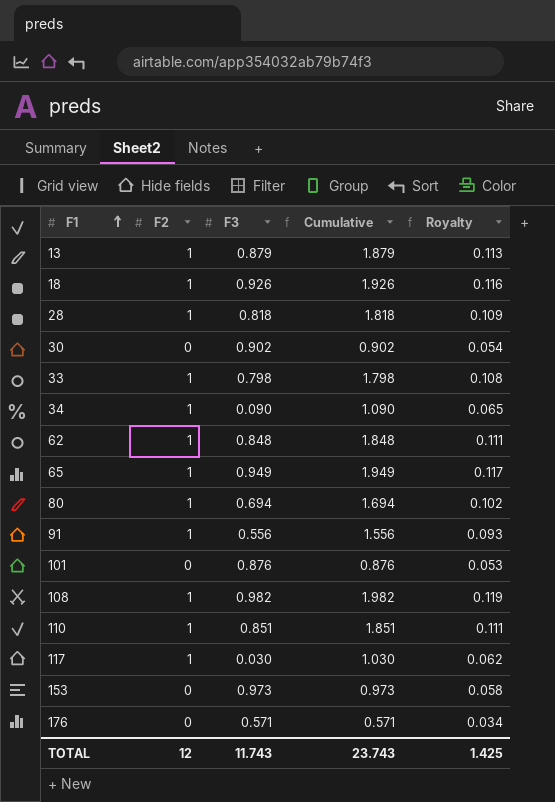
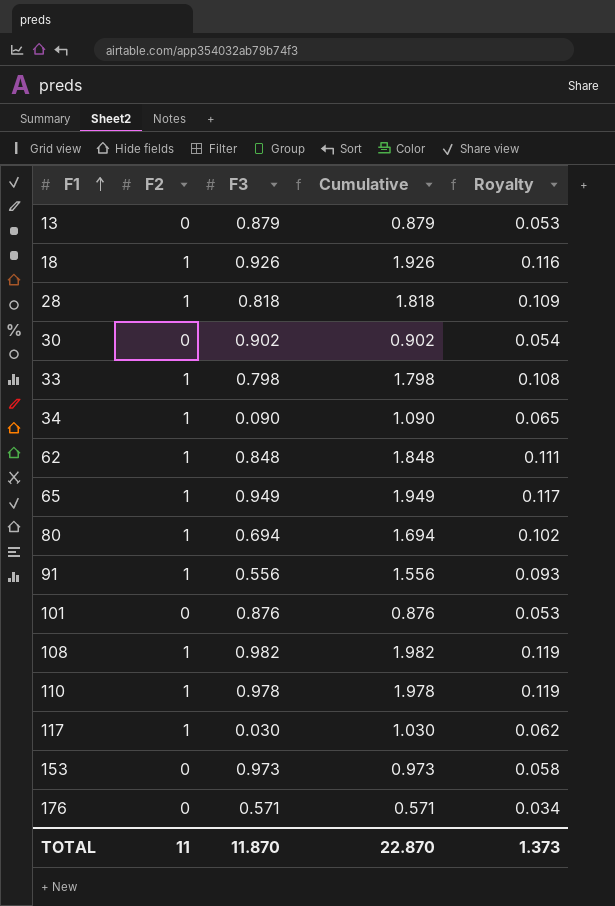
13 | F2: 1 -> 0
13 | Cumulative: 1.879 -> 0.879
13 | Royalty: 0.113 -> 0.053
110 | F3: 0.851 -> 0.978
110 | Cumulative: 1.851 -> 1.978
110 | Royalty: 0.111 -> 0.119
TOTAL | F2: 12 -> 11
TOTAL | F3: 11.743 -> 11.870
TOTAL | Cumulative: 23.743 -> 22.870
TOTAL | Royalty: 1.425 -> 1.373

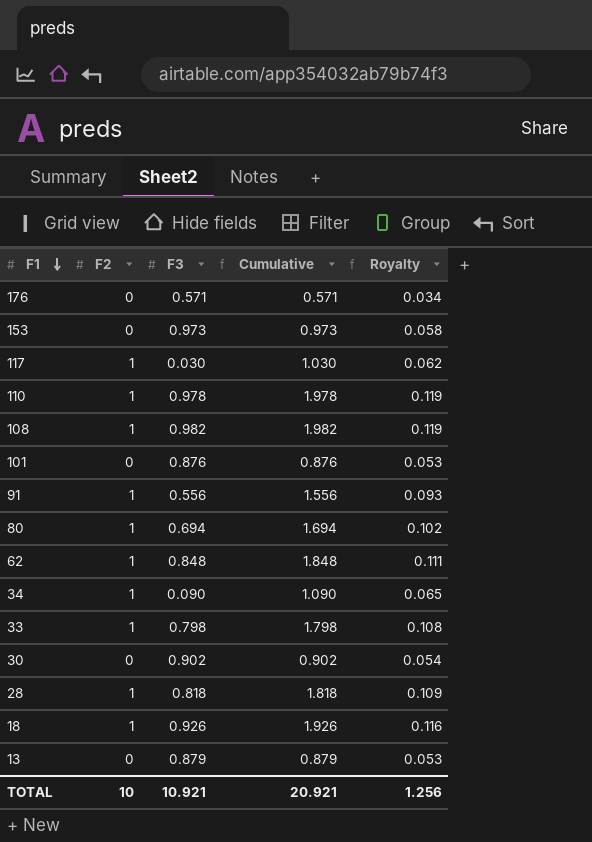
row order: F1 ascending -> F1 descending
row 65: 1 | 0.949 | 1.949 | 0.117 -> none
TOTAL | F2: 11 -> 10
TOTAL | F3: 11.870 -> 10.921
TOTAL | Cumulative: 22.870 -> 20.921
TOTAL | Royalty: 1.373 -> 1.256

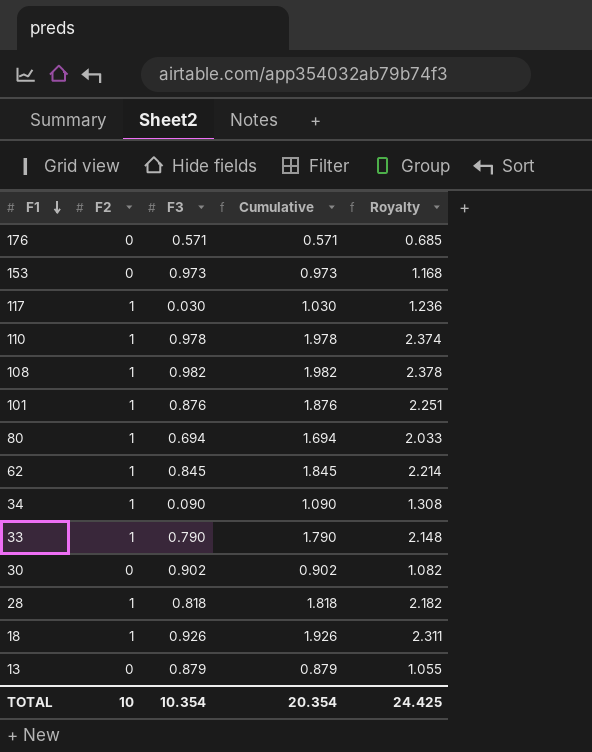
column Royalty | formula: [Cumulative] * 0.06 -> [Cumulative] * 1.2
row 91: 1 | 0.556 | 1.556 | 0.093 -> none
101 | F2: 0 -> 1
101 | Cumulative: 0.876 -> 1.876
62 | F3: 0.848 -> 0.845
62 | Cumulative: 1.848 -> 1.845
33 | F3: 0.798 -> 0.790
33 | Cumulative: 1.798 -> 1.790
TOTAL | F3: 10.921 -> 10.354
TOTAL | Cumulative: 20.921 -> 20.354
TOTAL | Royalty: 1.256 -> 24.425

